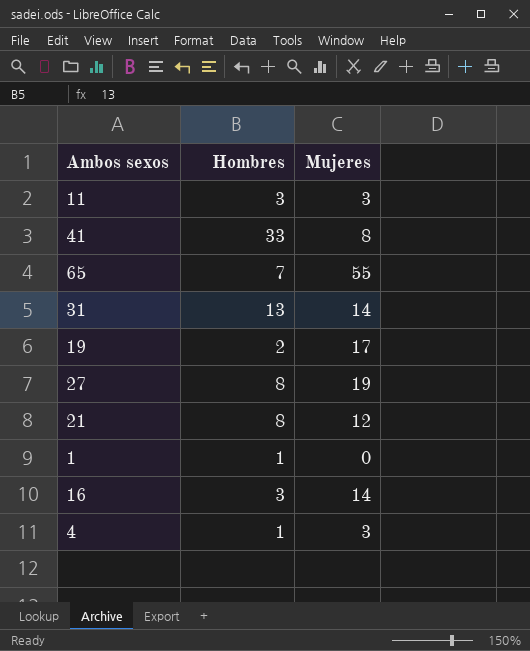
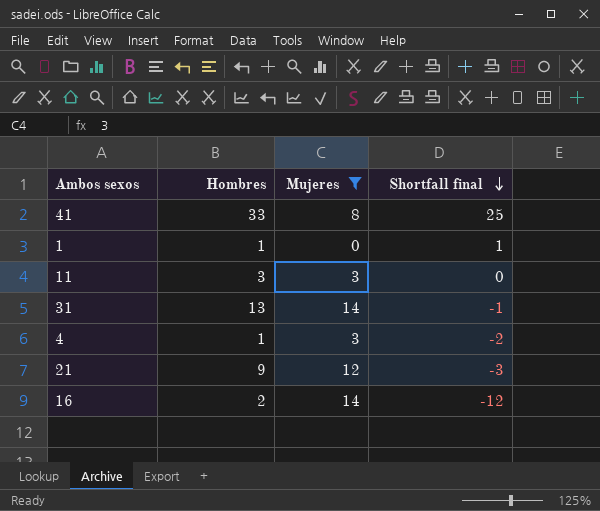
filter: none -> Mujeres <= 14
row order: none -> Shortfall final descending
column Shortfall final | formula: none -> [Hombres] - [Mujeres]
21 | Hombres: 8 -> 9
16 | Hombres: 3 -> 2

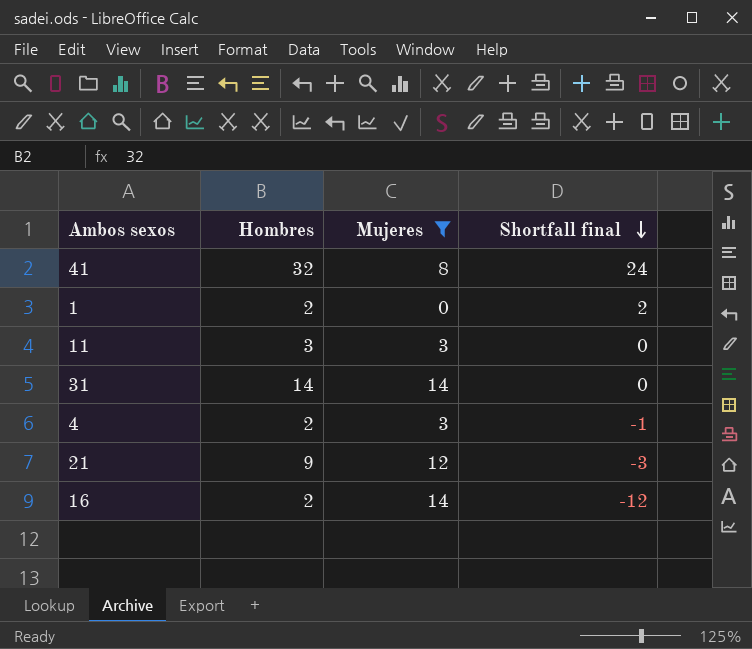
41 | Hombres: 33 -> 32
41 | Shortfall final: 25 -> 24
1 | Hombres: 1 -> 2
1 | Shortfall final: 1 -> 2
31 | Hombres: 13 -> 14
31 | Shortfall final: -1 -> 0
4 | Hombres: 1 -> 2
4 | Shortfall final: -2 -> -1

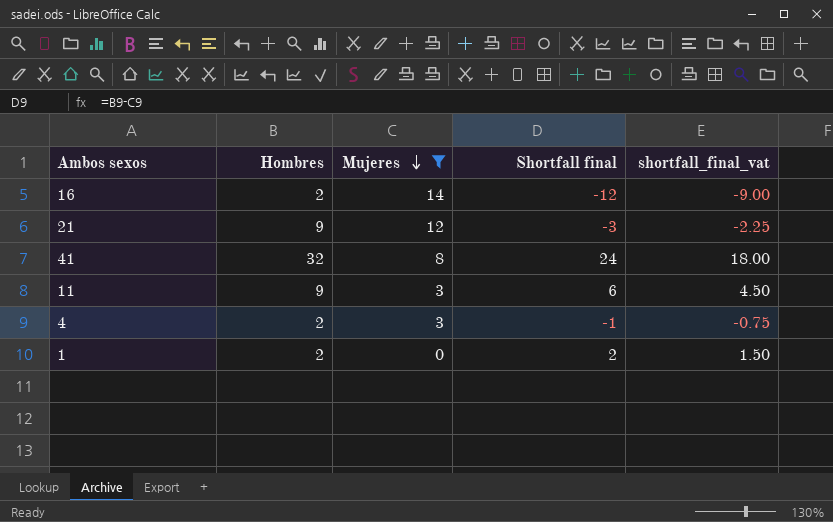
row order: Shortfall final descending -> Mujeres descending
column shortfall_final_vat | formula: none -> [Shortfall final] * 0.75
row 31: 14 | 14 | 0 -> none
11 | Hombres: 3 -> 9
11 | Shortfall final: 0 -> 6

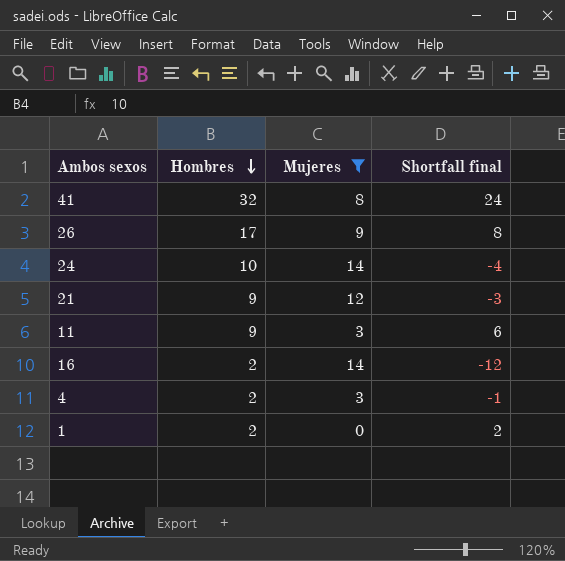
row order: Mujeres descending -> Hombres descending
column shortfall_final_vat | formula: [Shortfall final] * 0.75 -> none
row 26: none -> 17 | 9 | 8
row 24: none -> 10 | 14 | -4

